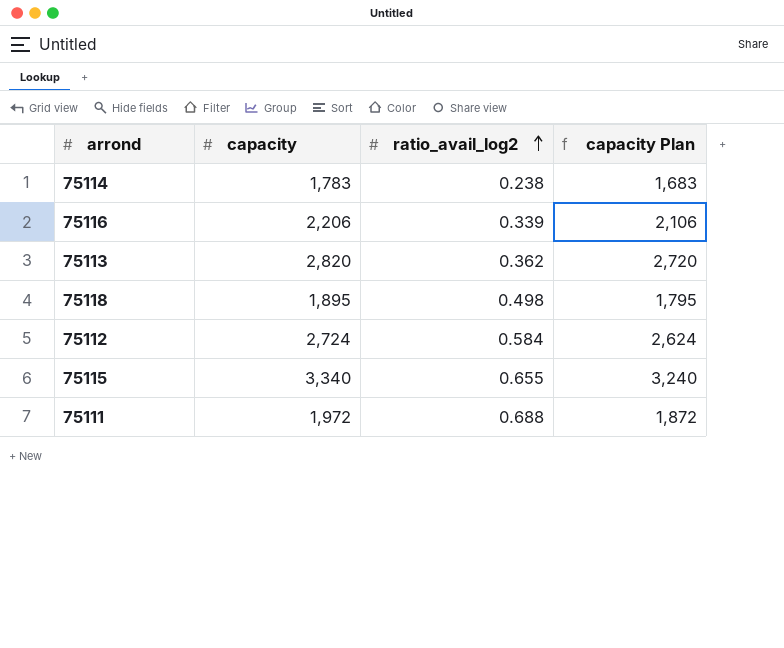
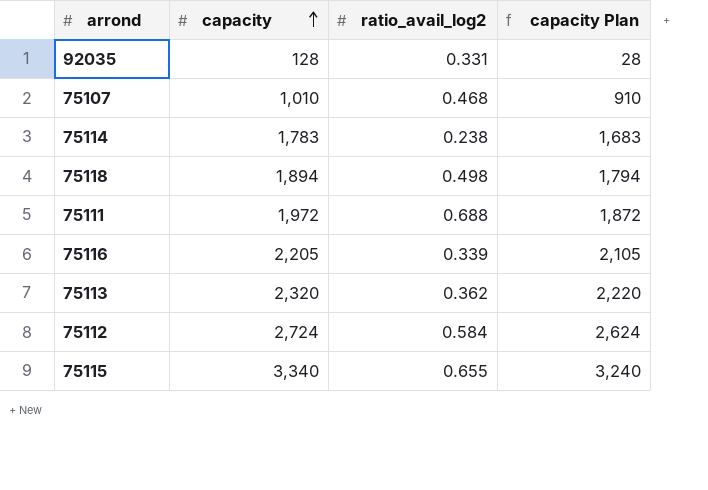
row order: ratio_avail_log2 ascending -> capacity ascending
row 92035: none -> 128 | 0.331 | 28
row 75107: none -> 1,010 | 0.468 | 910
75118 | capacity: 1,895 -> 1,894
75118 | capacity Plan: 1,795 -> 1,794
75116 | capacity: 2,206 -> 2,205
75116 | capacity Plan: 2,106 -> 2,105
75113 | capacity: 2,820 -> 2,320
75113 | capacity Plan: 2,720 -> 2,220

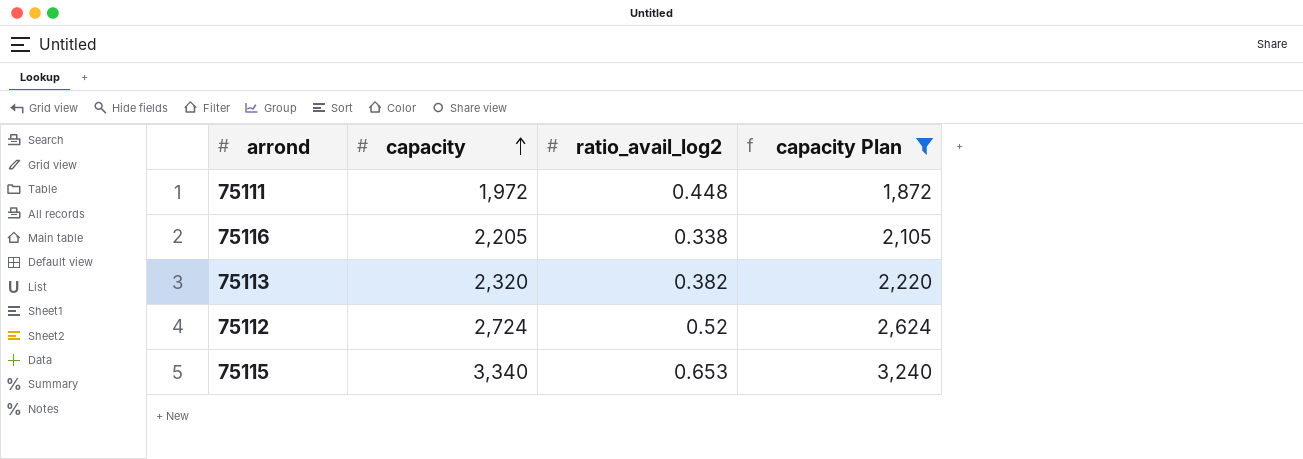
filter: none -> capacity Plan >= 1,872
75111 | ratio_avail_log2: 0.688 -> 0.448
75116 | ratio_avail_log2: 0.339 -> 0.338
75113 | ratio_avail_log2: 0.362 -> 0.382
75112 | ratio_avail_log2: 0.584 -> 0.52
75115 | ratio_avail_log2: 0.655 -> 0.653

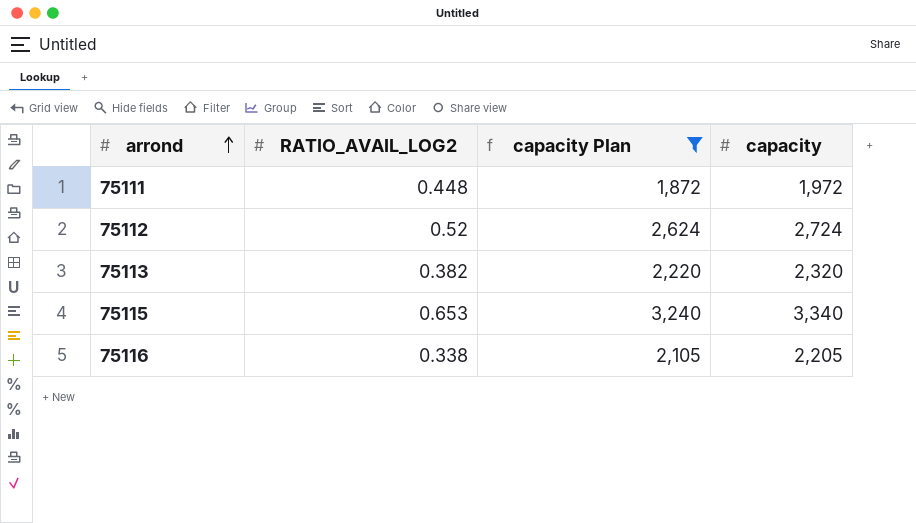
row order: capacity ascending -> arrond ascending
column name: ratio_avail_log2 -> RATIO_AVAIL_LOG2
column capacity | position: 2 -> 4

